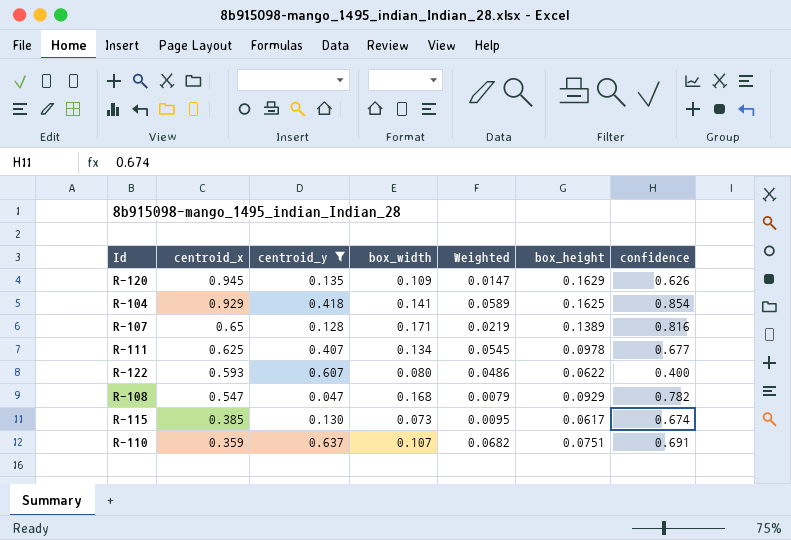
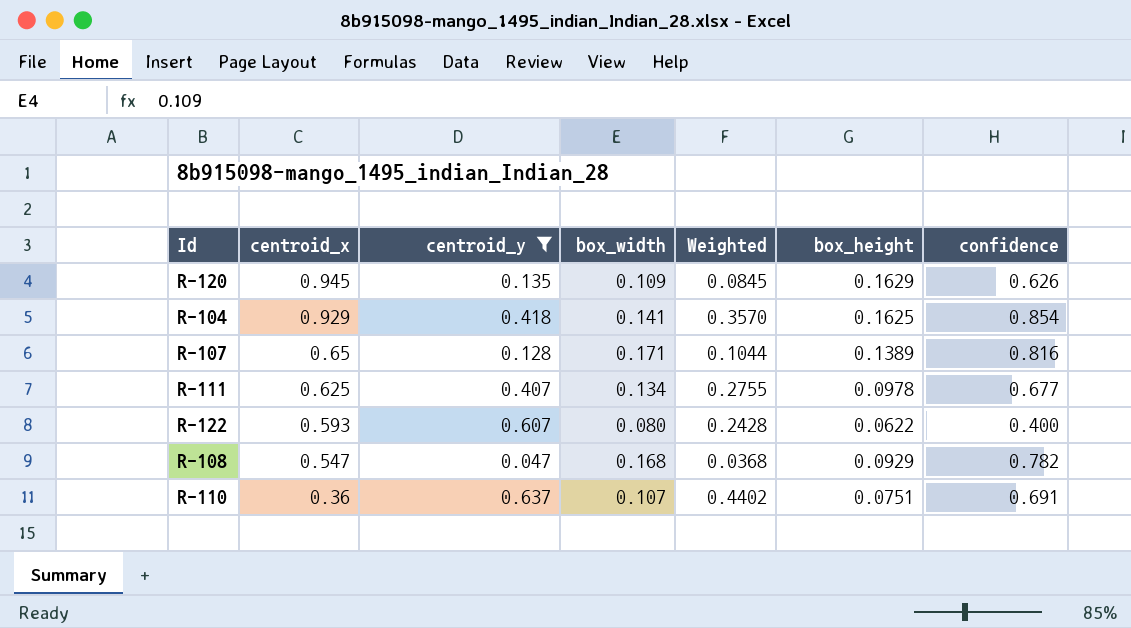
column Weighted | formula: [centroid_y] * [box_width] -> [centroid_y] * [confidence]
row R-115: 0.385 | 0.130 | 0.073 | 0.0095 | 0.0617 | 0.674 -> none
R-110 | centroid_x: 0.359 -> 0.36

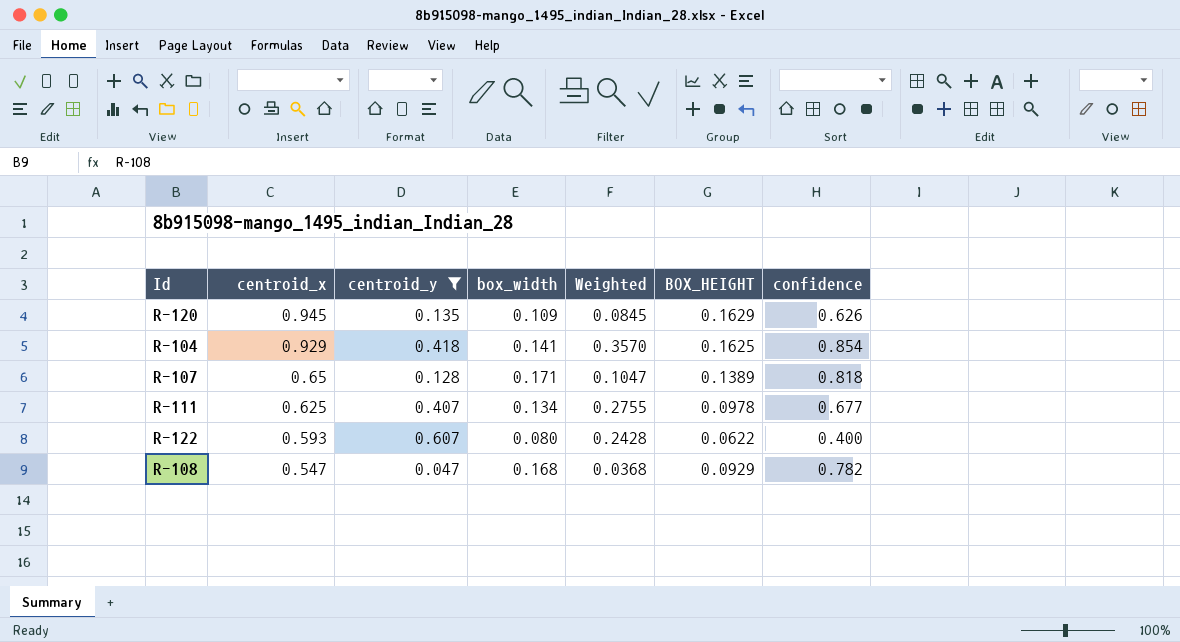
column name: box_height -> BOX_HEIGHT
row R-110: 0.36 | 0.637 | 0.107 | 0.4402 | 0.0751 | 0.691 -> none
R-107 | Weighted: 0.1044 -> 0.1047
R-107 | confidence: 0.816 -> 0.818

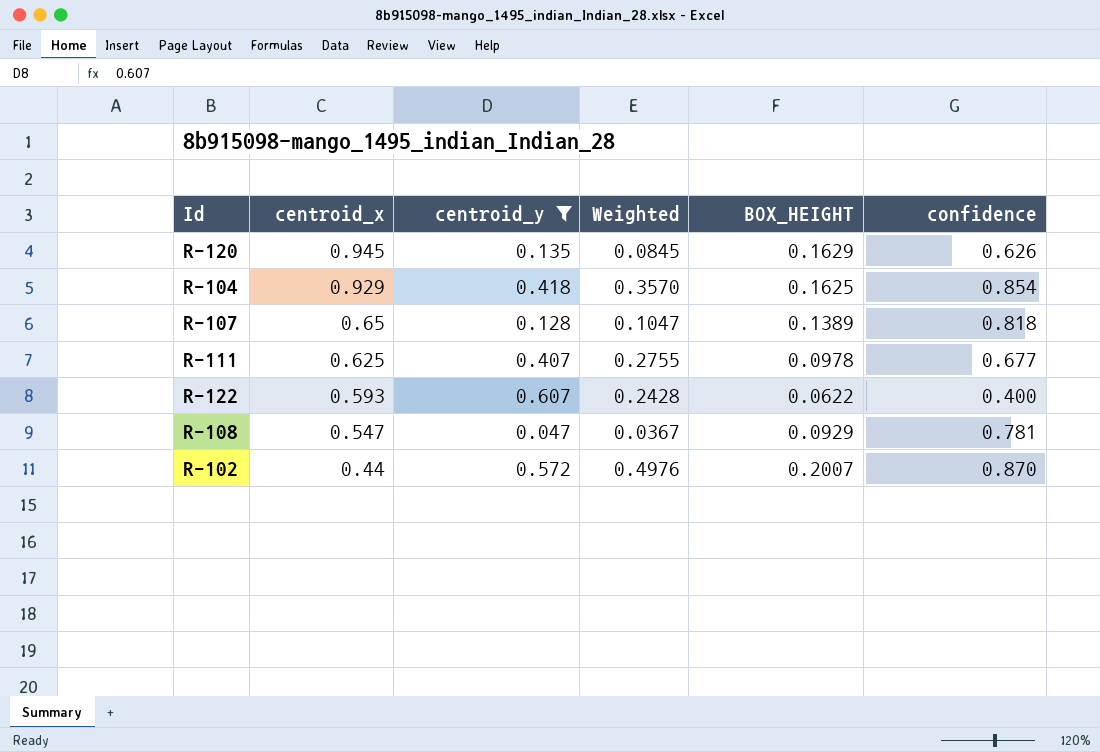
column box_width | position: 4 -> none
R-108 | Weighted: 0.0368 -> 0.0367
R-108 | confidence: 0.782 -> 0.781
row R-102: none -> 0.44 | 0.572 | 0.4976 | 0.2007 | 0.870

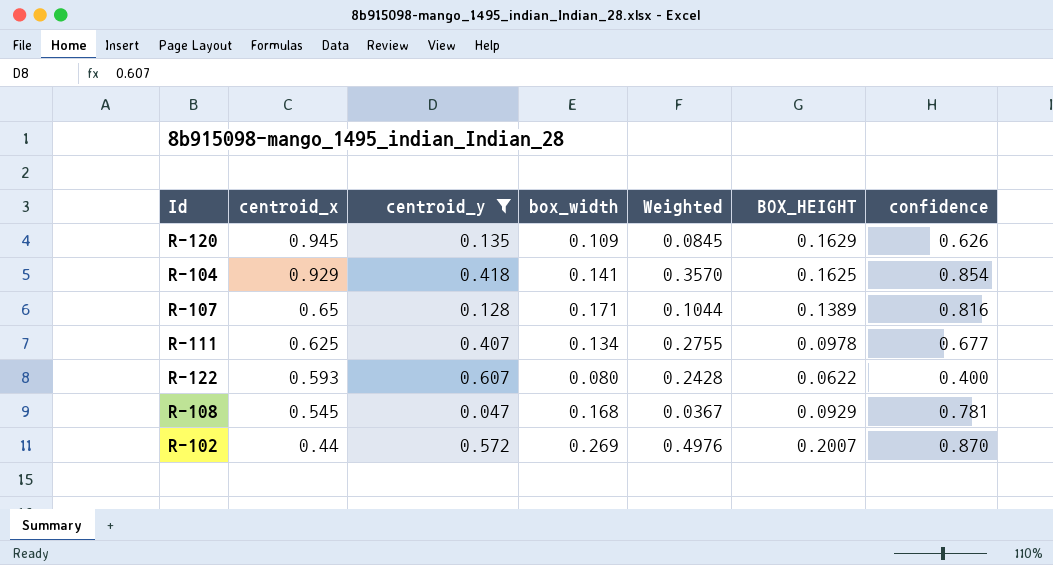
column box_width | position: none -> 4
R-107 | Weighted: 0.1047 -> 0.1044
R-107 | confidence: 0.818 -> 0.816
R-108 | centroid_x: 0.547 -> 0.545

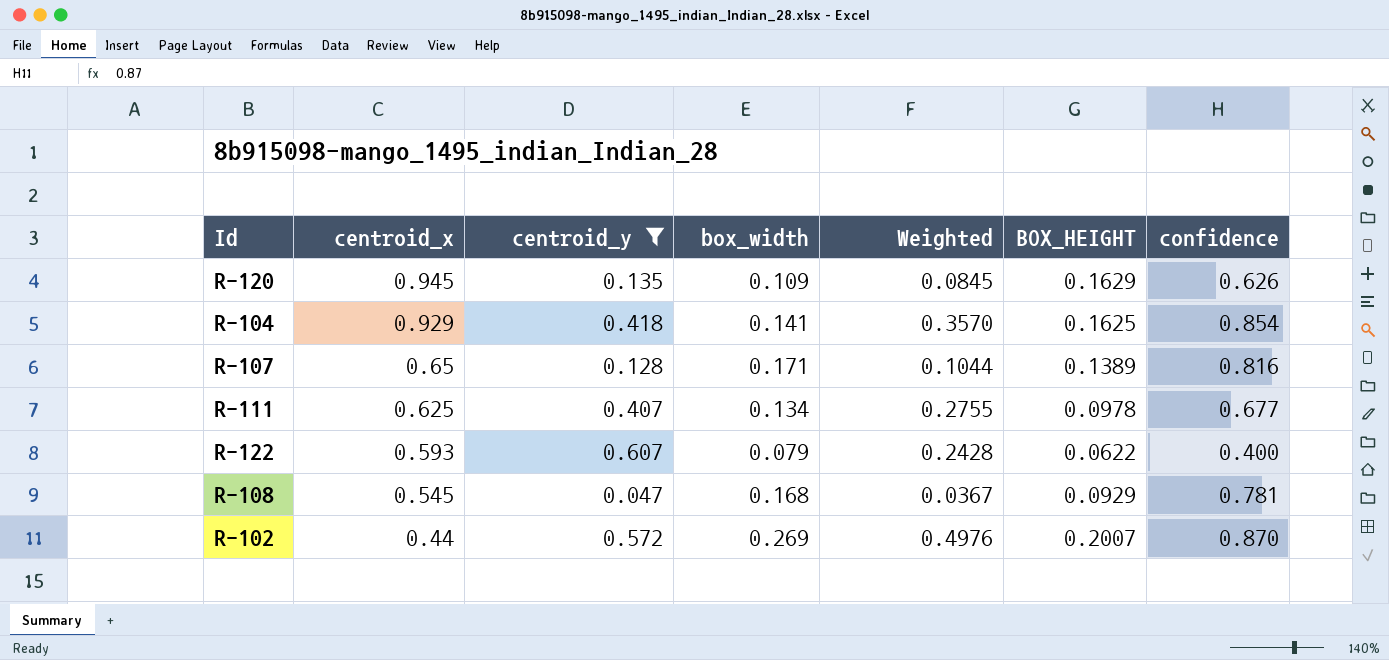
R-122 | box_width: 0.080 -> 0.079

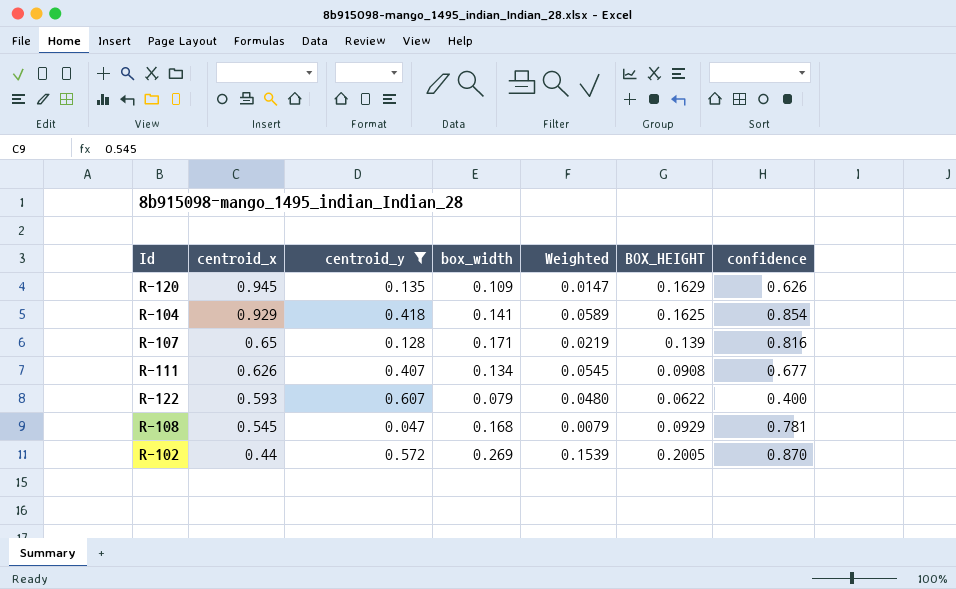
column Weighted | formula: [centroid_y] * [confidence] -> [centroid_y] * [box_width]
R-107 | BOX_HEIGHT: 0.1389 -> 0.139
R-111 | centroid_x: 0.625 -> 0.626
R-111 | BOX_HEIGHT: 0.0978 -> 0.0908
R-102 | BOX_HEIGHT: 0.2007 -> 0.2005

